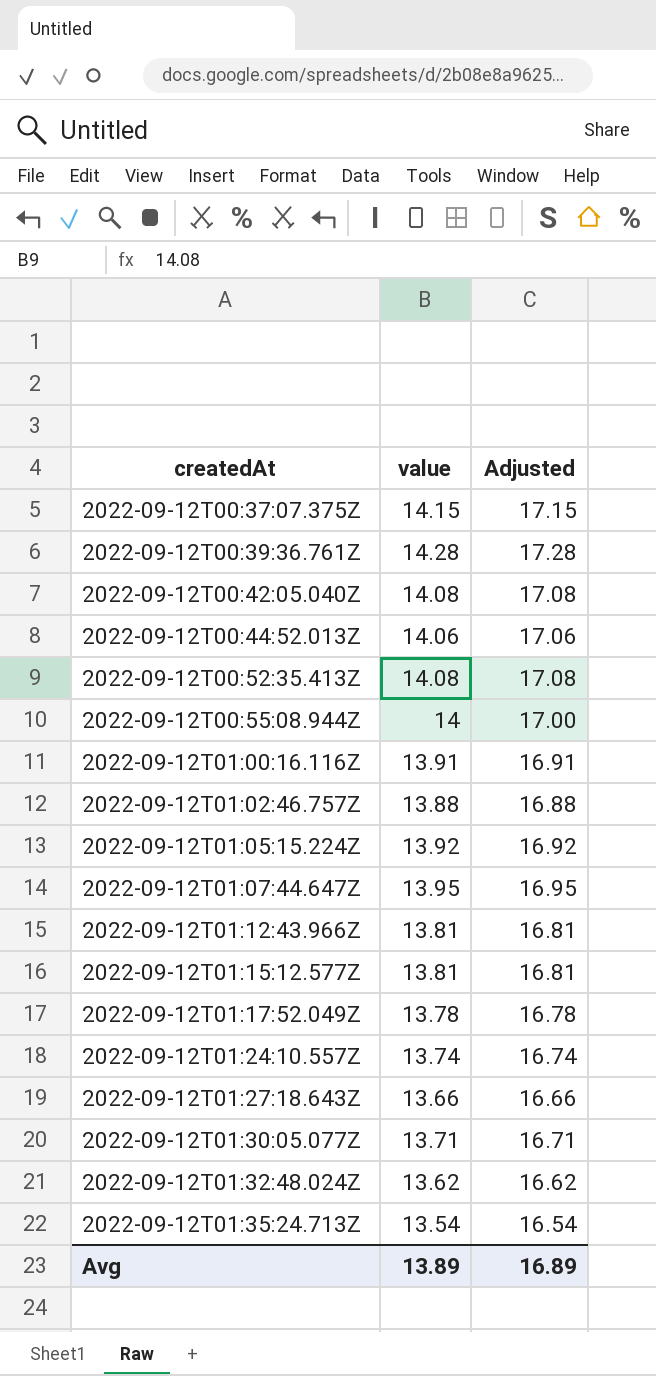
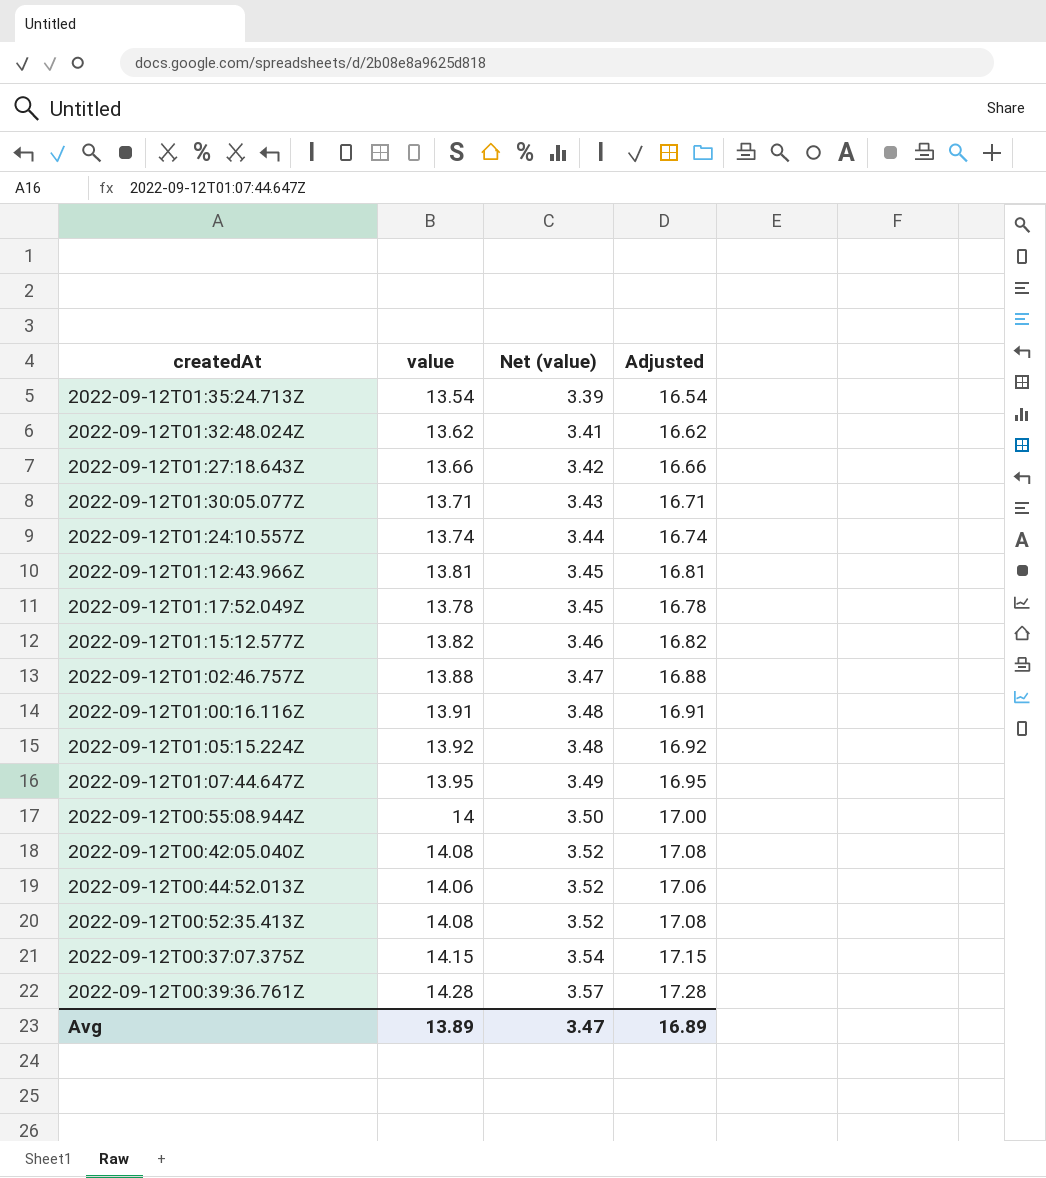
row order: createdAt ascending -> Net (value) ascending
column Net (value) | formula: none -> [value] * 0.25
2022-09-12T01:15:12.577Z | value: 13.81 -> 13.82
2022-09-12T01:15:12.577Z | Adjusted: 16.81 -> 16.82

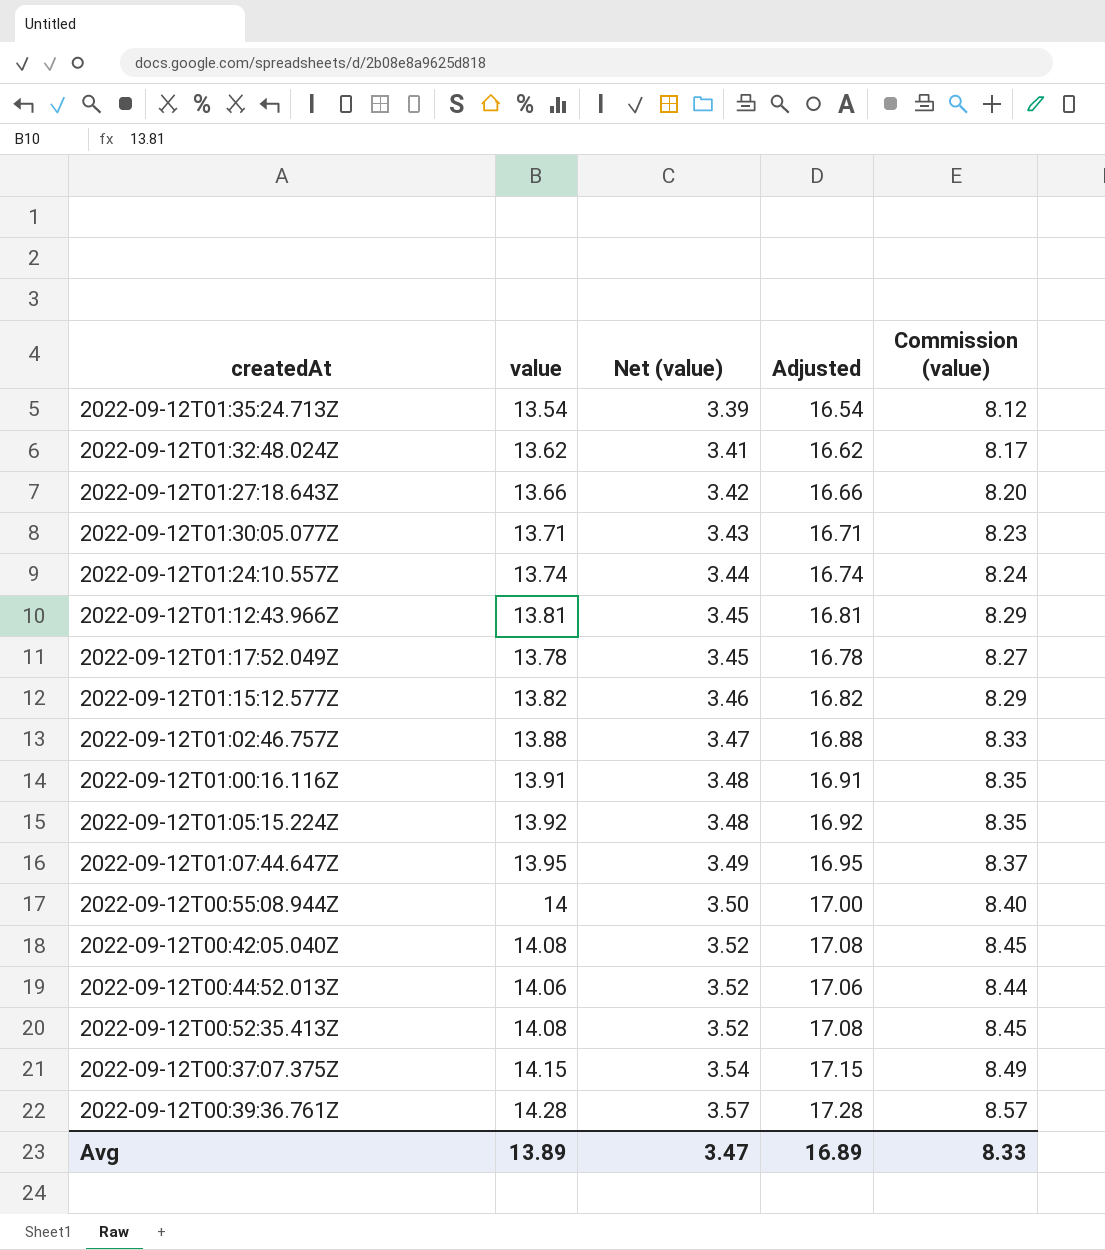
column Commission (value) | formula: none -> [value] * 0.6

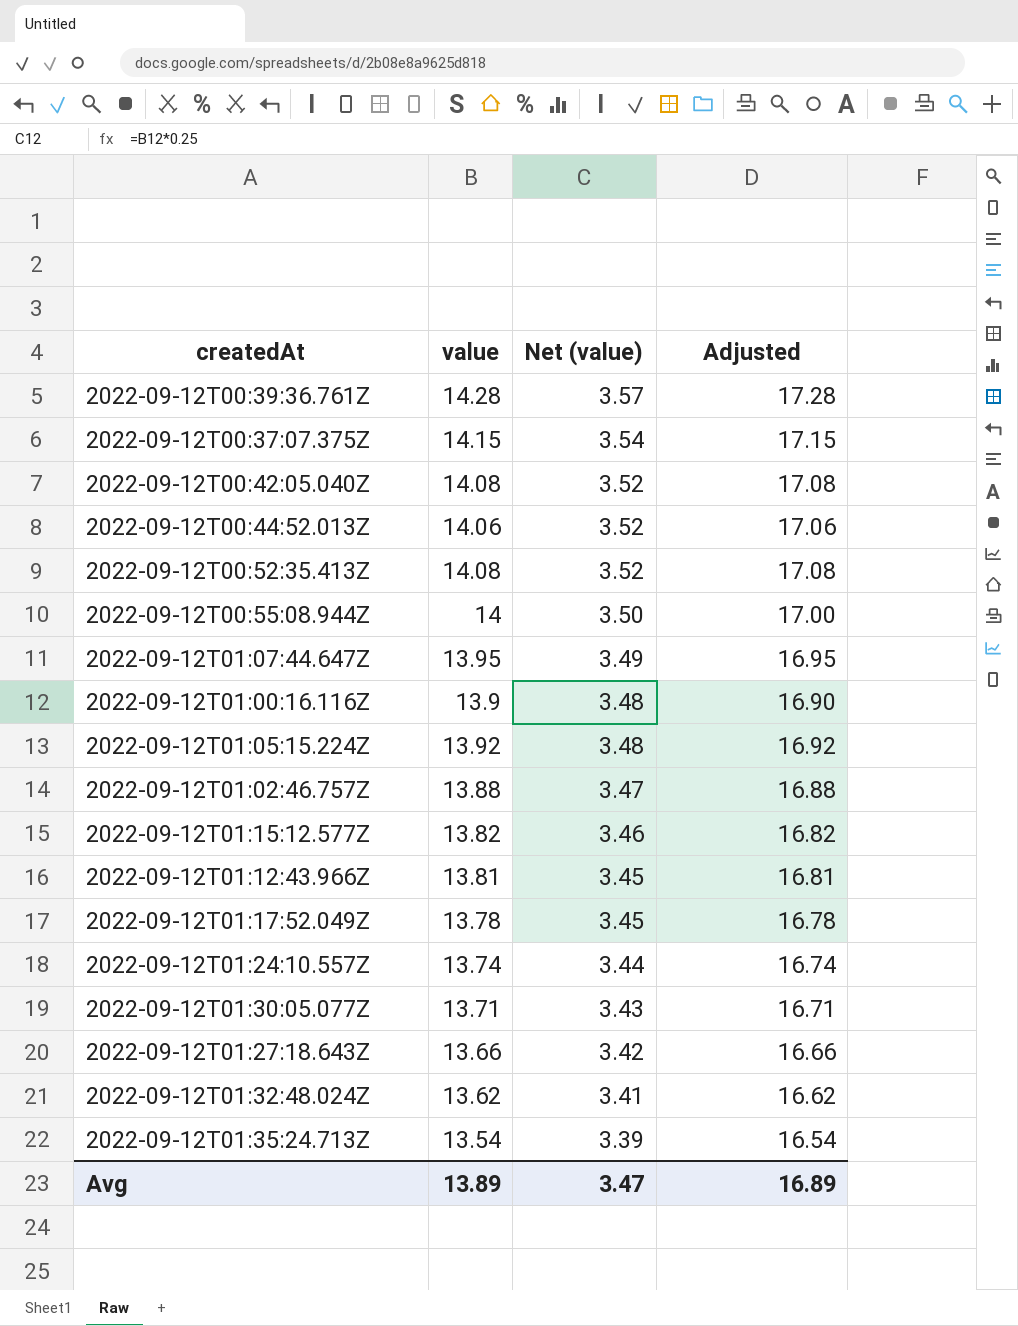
row order: Net (value) ascending -> Net (value) descending
column Commission (value) | formula: [value] * 0.6 -> none
2022-09-12T01:00:16.116Z | value: 13.91 -> 13.9
2022-09-12T01:00:16.116Z | Adjusted: 16.91 -> 16.90

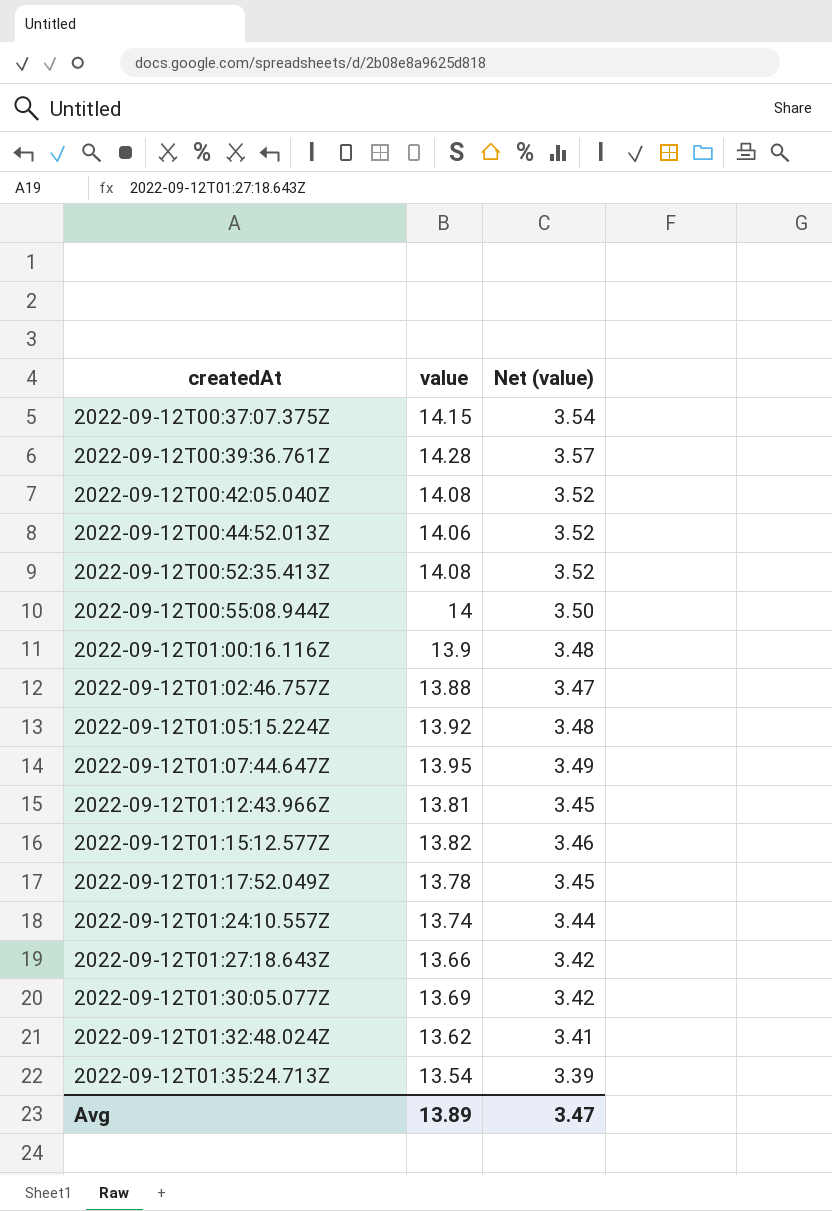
row order: Net (value) descending -> createdAt ascending
column Adjusted | formula: [value] + 3 -> none
2022-09-12T01:30:05.077Z | value: 13.71 -> 13.69
2022-09-12T01:30:05.077Z | Net (value): 3.43 -> 3.42

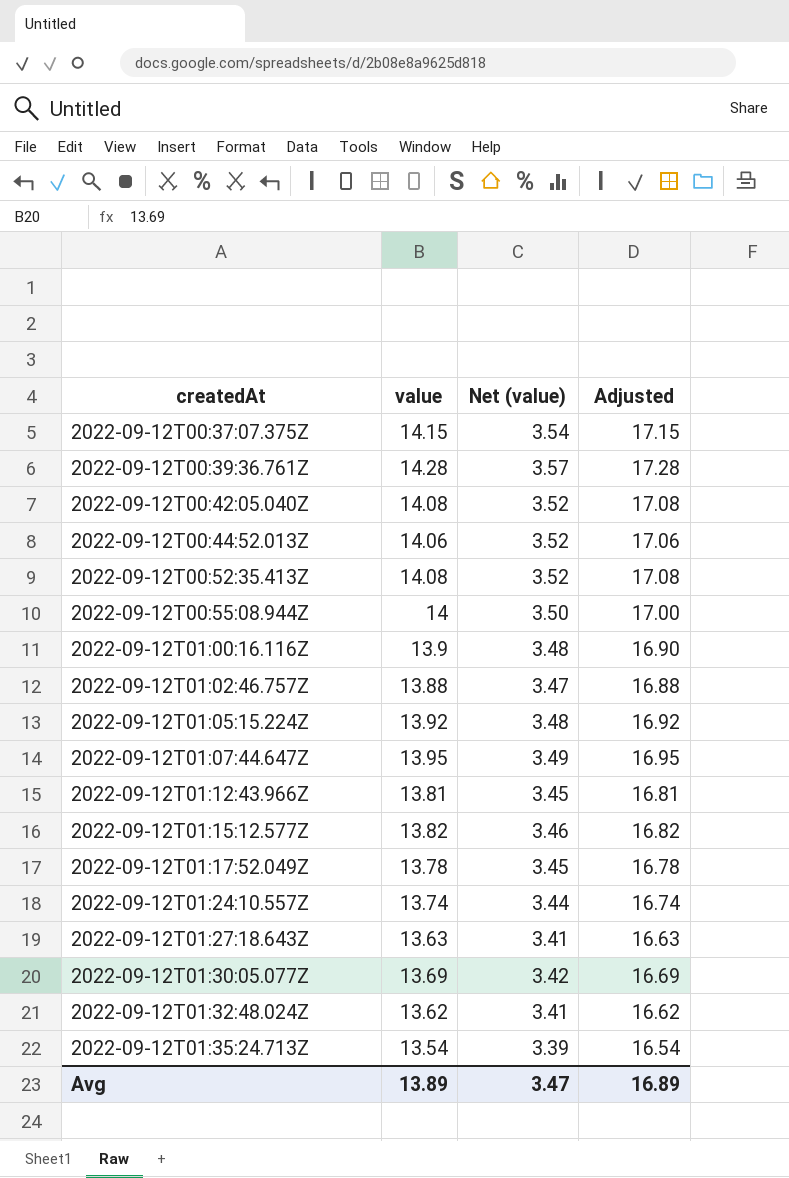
column Adjusted | formula: none -> [value] + 3
2022-09-12T01:27:18.643Z | value: 13.66 -> 13.63
2022-09-12T01:27:18.643Z | Net (value): 3.42 -> 3.41

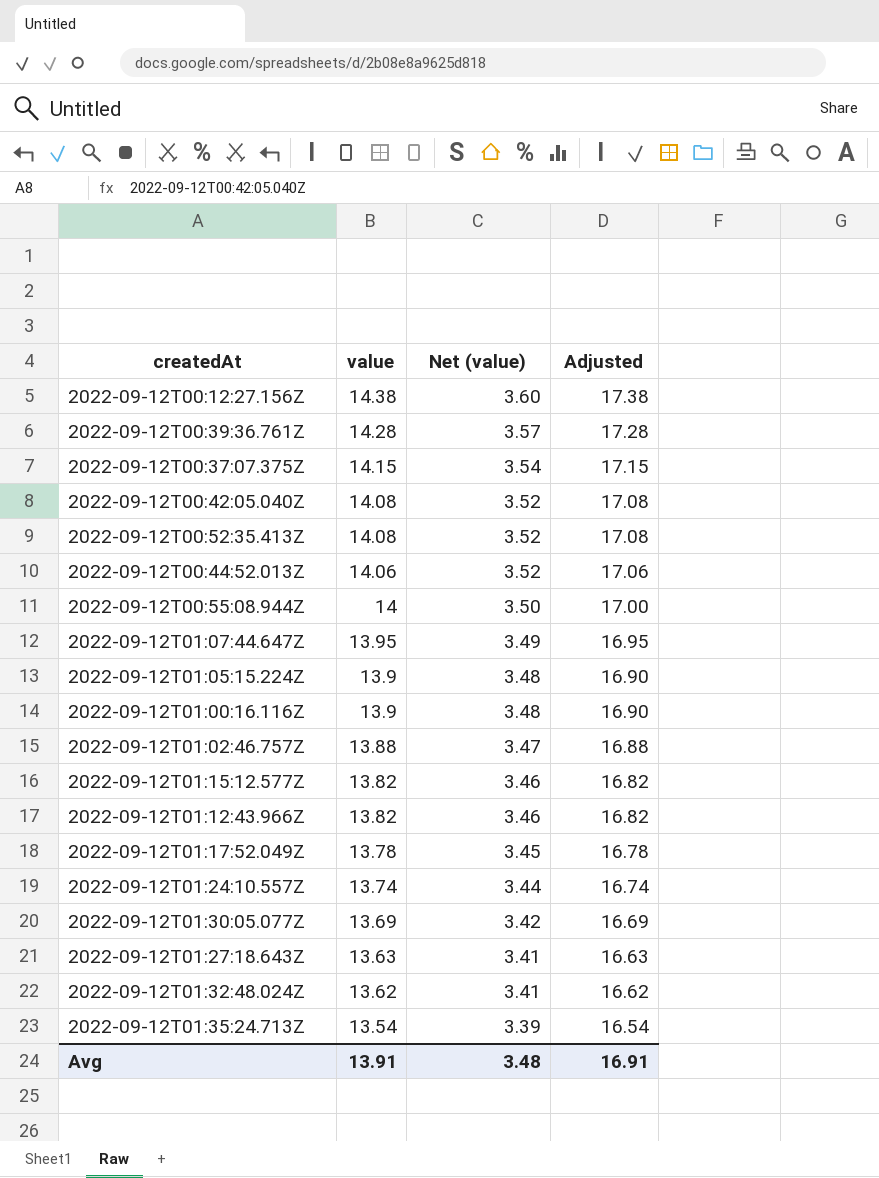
row order: createdAt ascending -> value descending
row 2022-09-12T00:12:27.156Z: none -> 14.38 | 3.60 | 17.38
2022-09-12T01:05:15.224Z | value: 13.92 -> 13.9
2022-09-12T01:05:15.224Z | Adjusted: 16.92 -> 16.90
2022-09-12T01:12:43.966Z | value: 13.81 -> 13.82
2022-09-12T01:12:43.966Z | Net (value): 3.45 -> 3.46
2022-09-12T01:12:43.966Z | Adjusted: 16.81 -> 16.82
Avg | value: 13.89 -> 13.91
Avg | Net (value): 3.47 -> 3.48
Avg | Adjusted: 16.89 -> 16.91

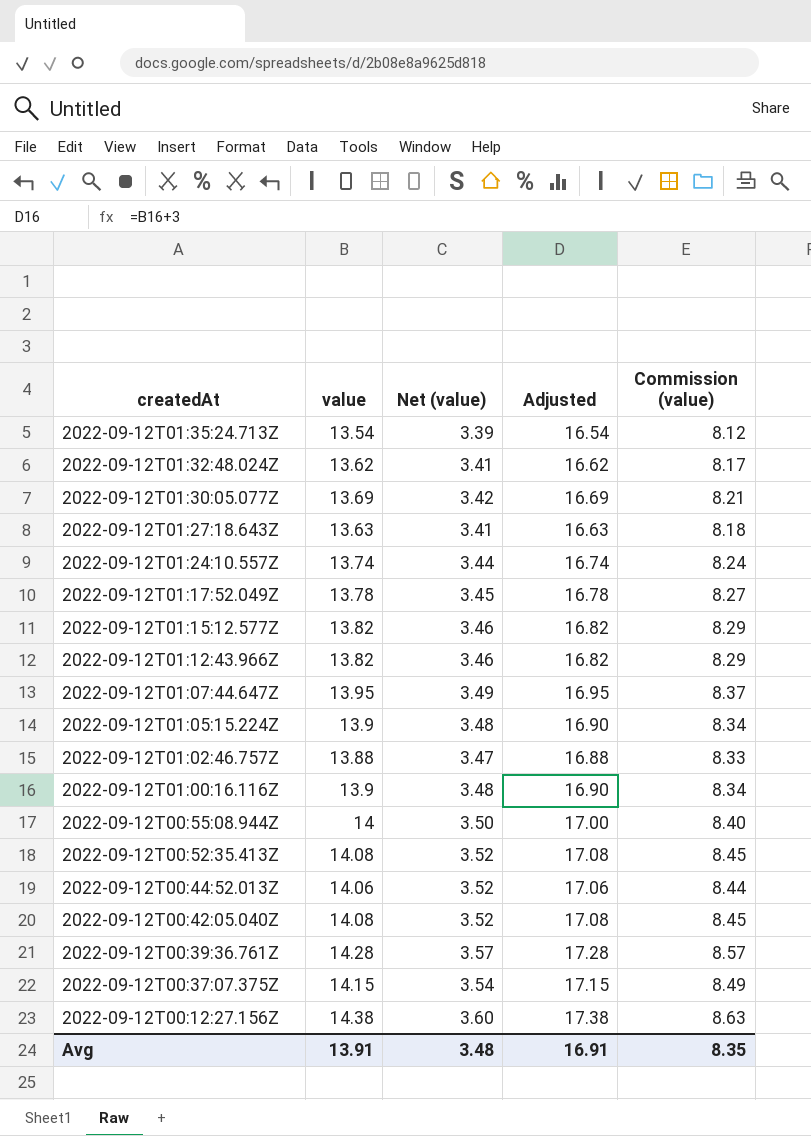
row order: value descending -> createdAt descending
column Commission (value) | formula: none -> [value] * 0.6

